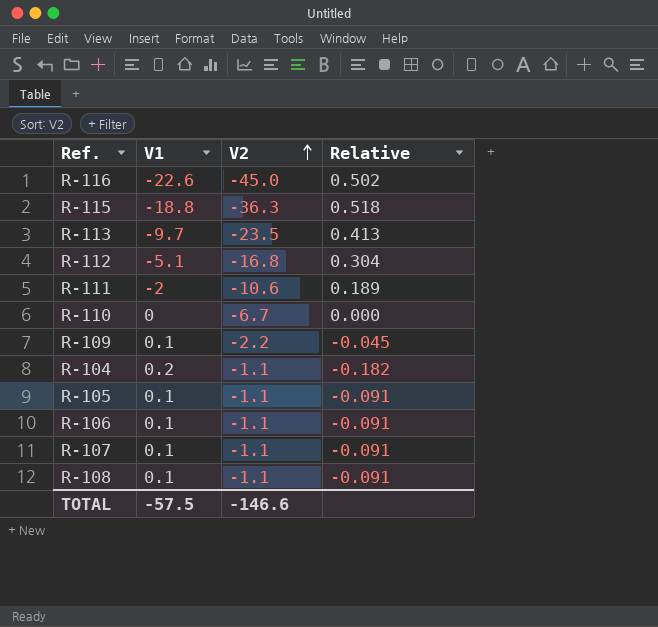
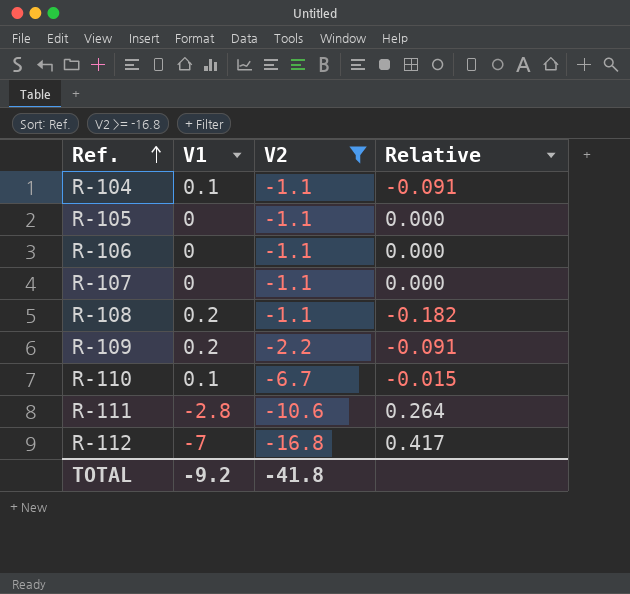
filter: none -> V2 >= -16.8
row order: V2 ascending -> Ref. ascending
R-104 | V1: 0.2 -> 0.1
R-104 | Relative: -0.182 -> -0.091
R-105 | V1: 0.1 -> 0
R-105 | Relative: -0.091 -> 0.000
R-106 | V1: 0.1 -> 0
R-106 | Relative: -0.091 -> 0.000
R-107 | V1: 0.1 -> 0
R-107 | Relative: -0.091 -> 0.000
R-108 | V1: 0.1 -> 0.2
R-108 | Relative: -0.091 -> -0.182
R-109 | V1: 0.1 -> 0.2
R-109 | Relative: -0.045 -> -0.091
R-110 | V1: 0 -> 0.1
R-110 | Relative: 0.000 -> -0.015
R-111 | V1: -2 -> -2.8
R-111 | Relative: 0.189 -> 0.264
R-112 | V1: -5.1 -> -7
R-112 | Relative: 0.304 -> 0.417
TOTAL | V1: -57.5 -> -9.2
TOTAL | V2: -146.6 -> -41.8

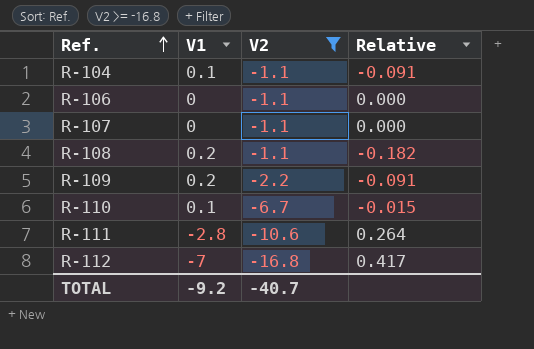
row R-105: 0 | -1.1 | 0.000 -> none
TOTAL | V2: -41.8 -> -40.7

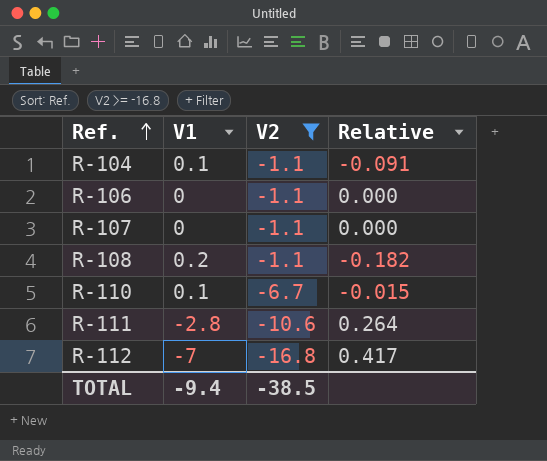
row R-109: 0.2 | -2.2 | -0.091 -> none
TOTAL | V1: -9.2 -> -9.4
TOTAL | V2: -40.7 -> -38.5

